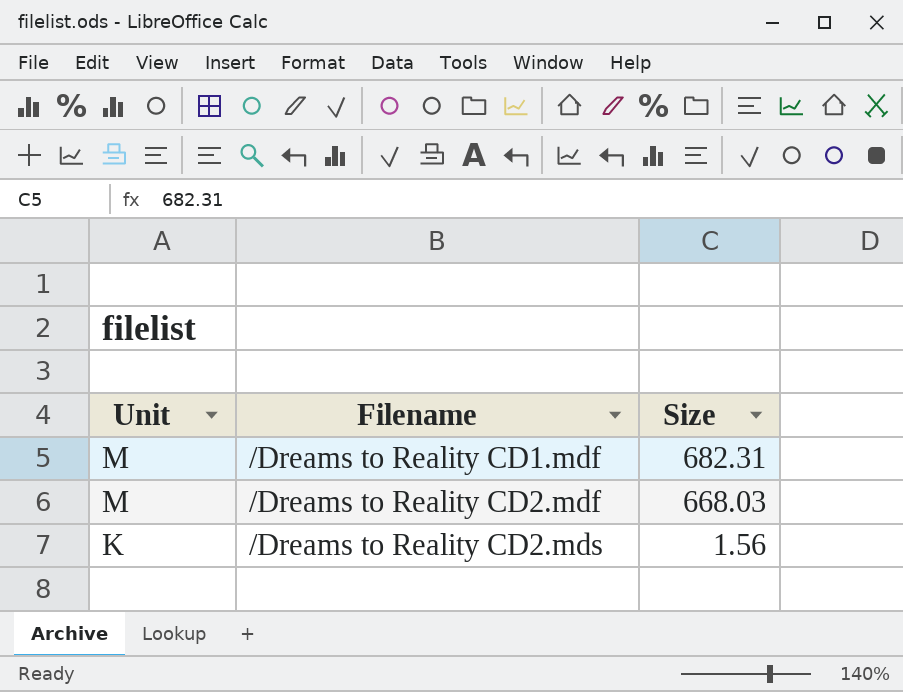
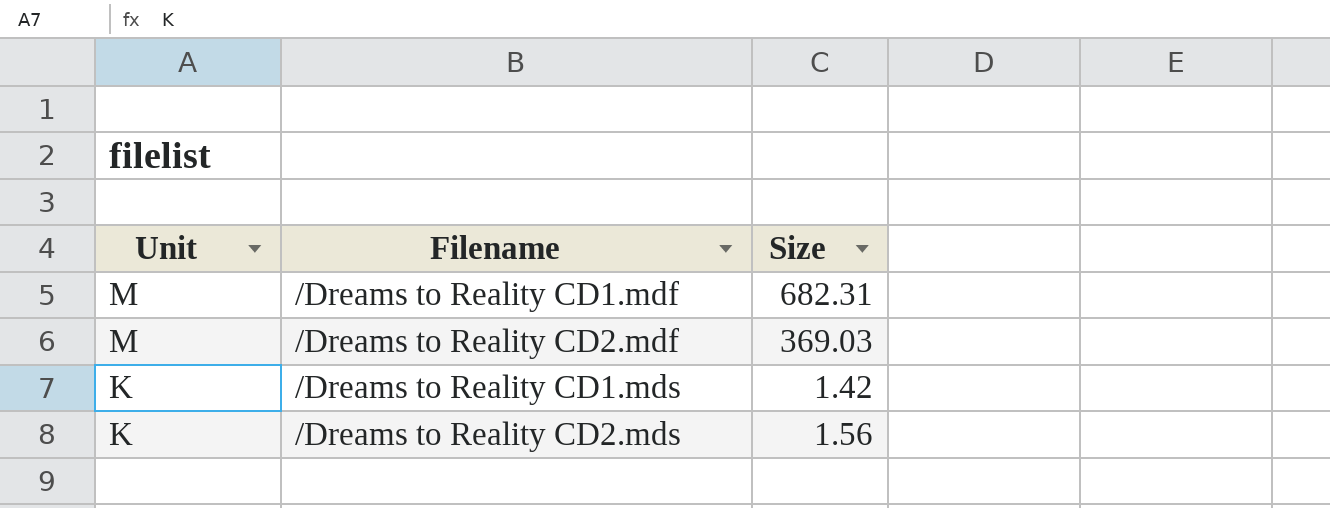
/Dreams to Reality CD2.mdf | Size: 668.03 -> 369.03
row /Dreams to Reality CD1.mds: none -> K | 1.42

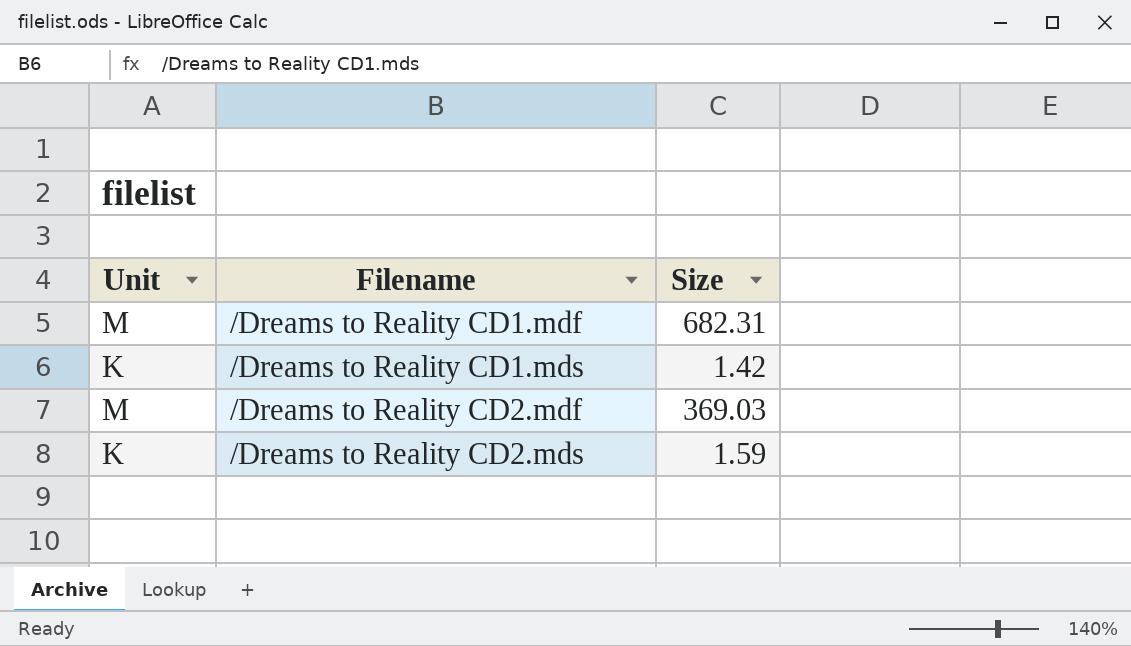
row order: Unit descending -> Filename ascending
/Dreams to Reality CD2.mds | Size: 1.56 -> 1.59

